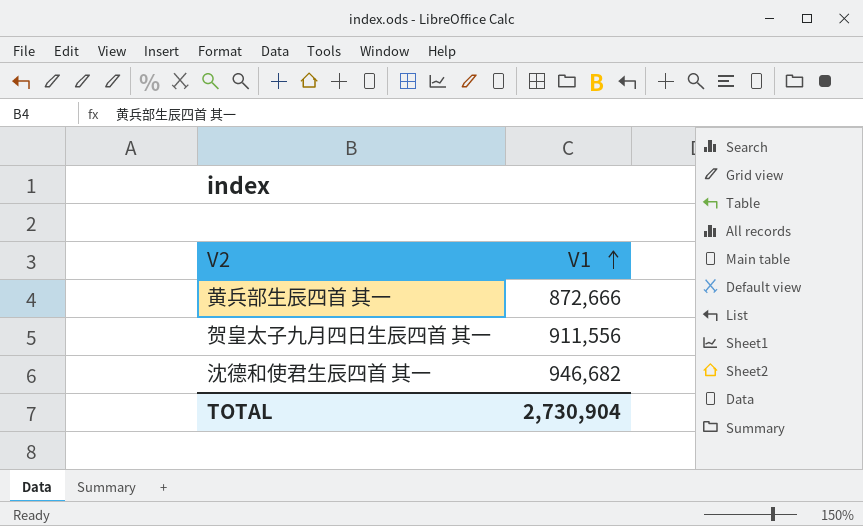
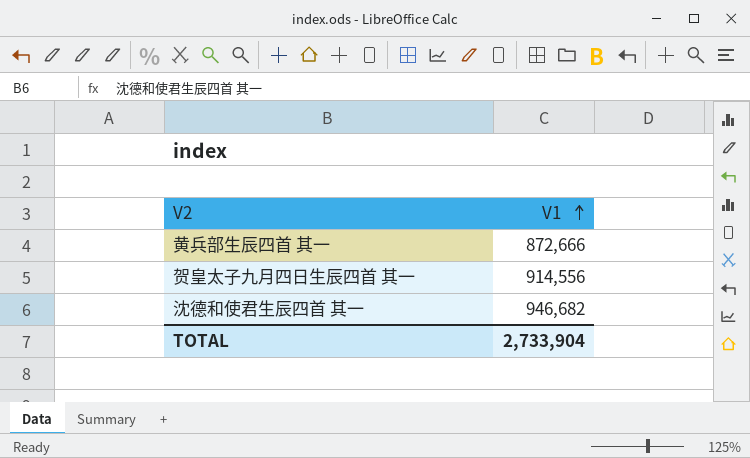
贺皇太子九月四日生辰四首 其一 | V1: 911,556 -> 914,556
TOTAL | V1: 2,730,904 -> 2,733,904

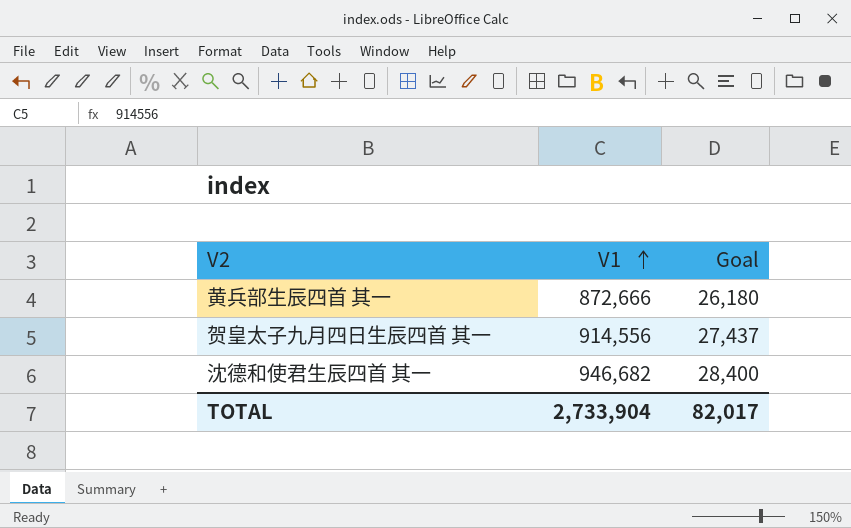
column Goal | formula: none -> [V1] * 0.03

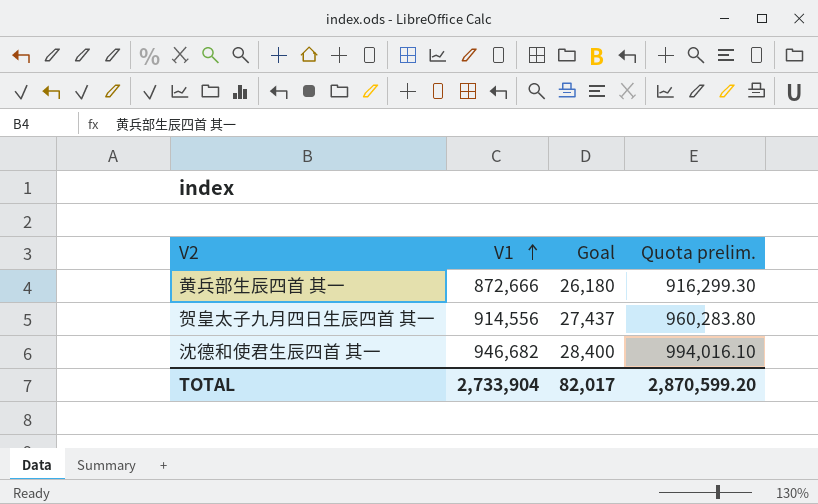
column Quota prelim. | formula: none -> [V1] * 1.05

